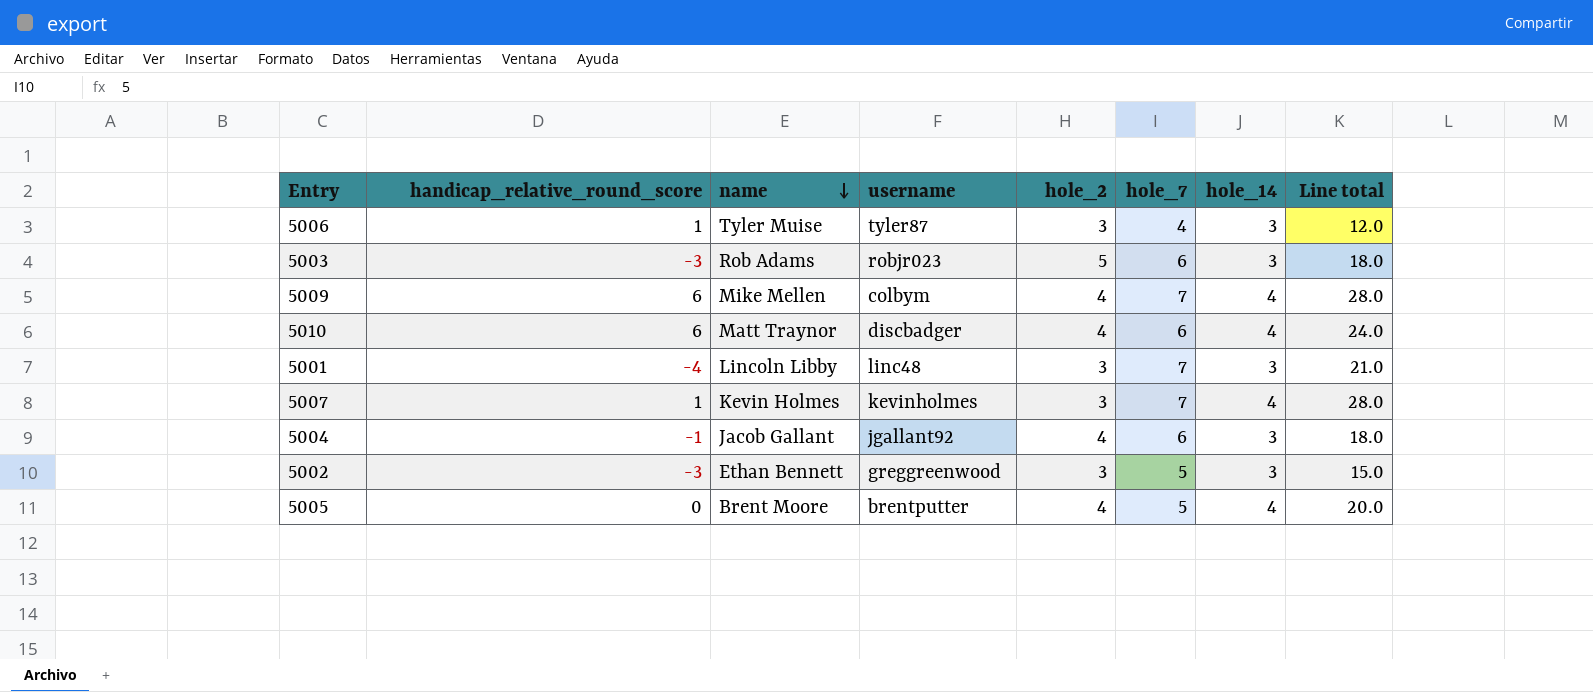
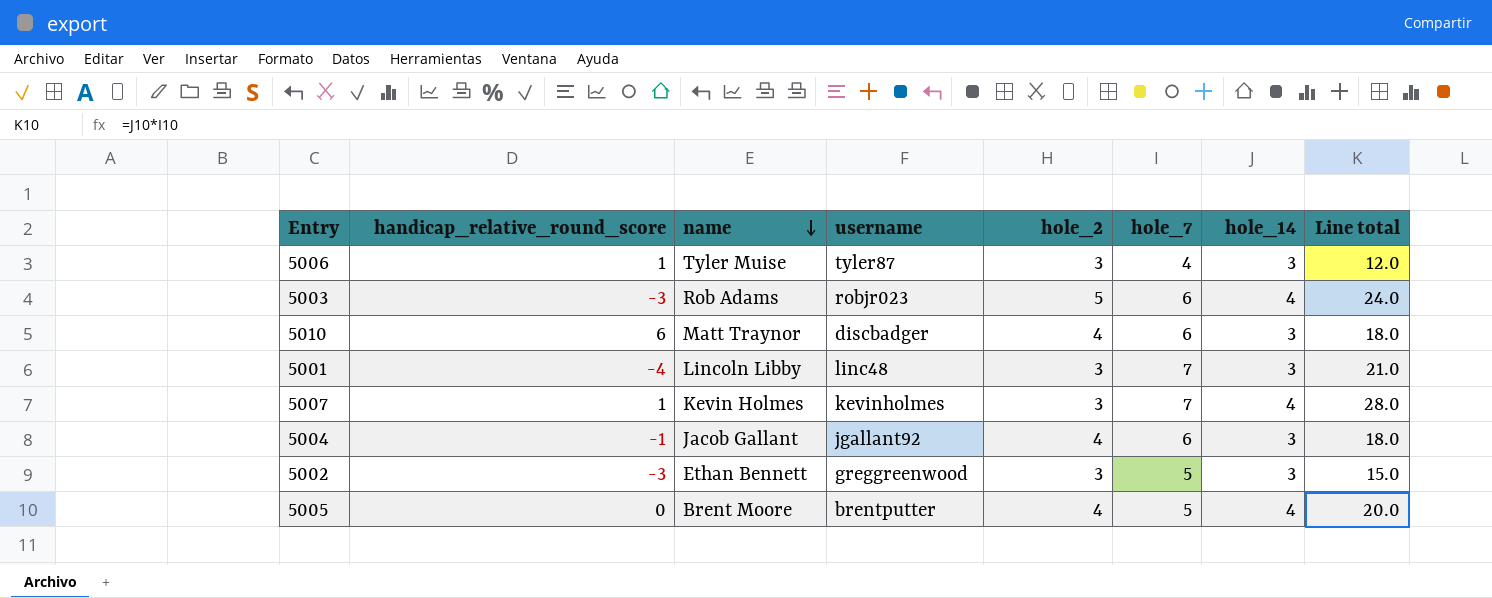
row 5009: 6 | Mike Mellen | colbym | 4 | 7 | 4 | 28.0 -> none
5003 | hole_14: 3 -> 4
5003 | Line total: 18.0 -> 24.0
5010 | hole_14: 4 -> 3
5010 | Line total: 24.0 -> 18.0

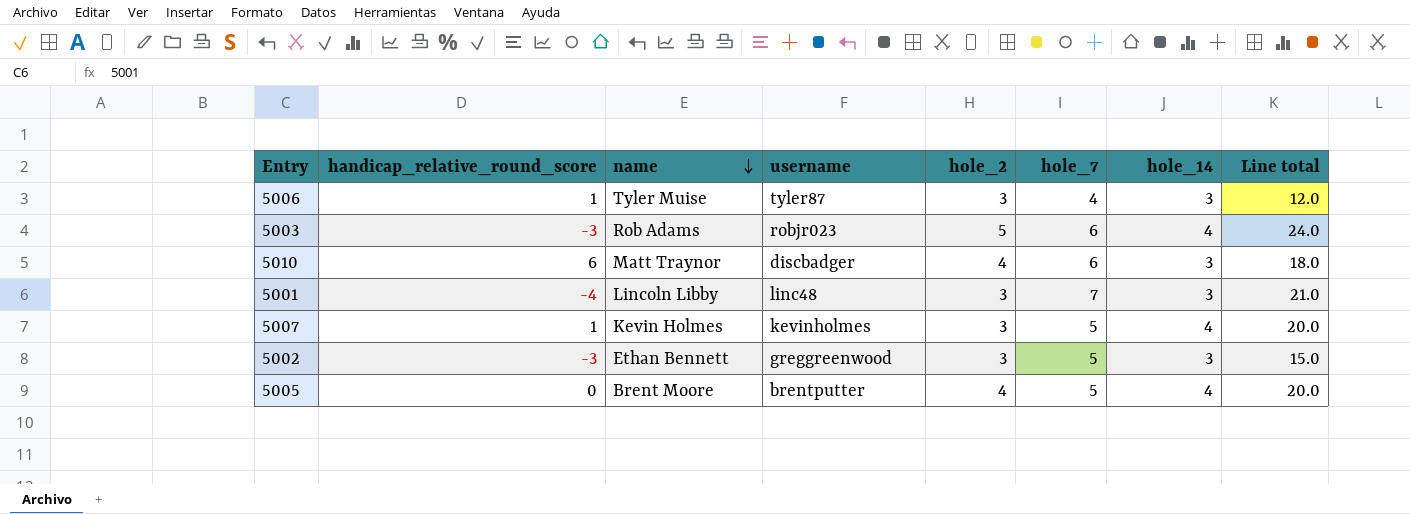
row 5004: -1 | Jacob Gallant | jgallant92 | 4 | 6 | 3 | 18.0 -> none
5007 | hole_7: 7 -> 5
5007 | Line total: 28.0 -> 20.0

